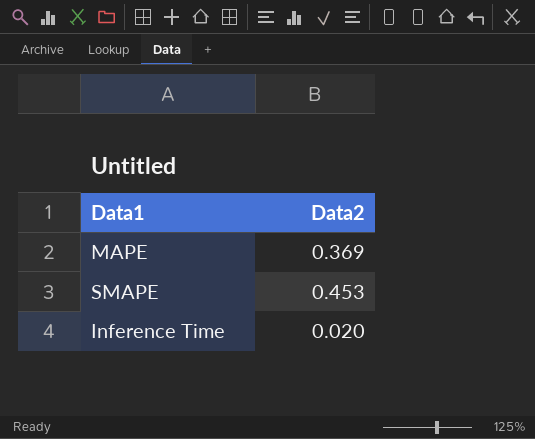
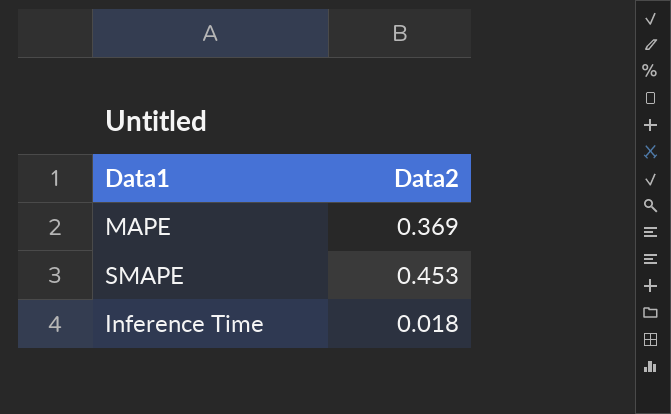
Inference Time | Data2: 0.020 -> 0.018

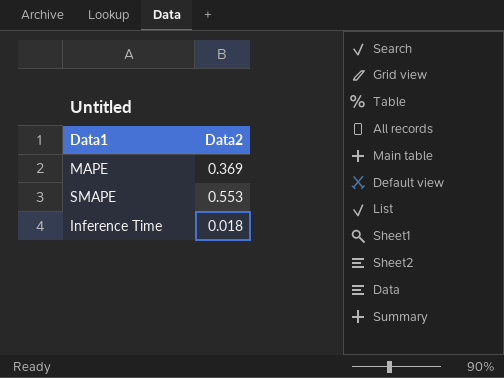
SMAPE | Data2: 0.453 -> 0.553

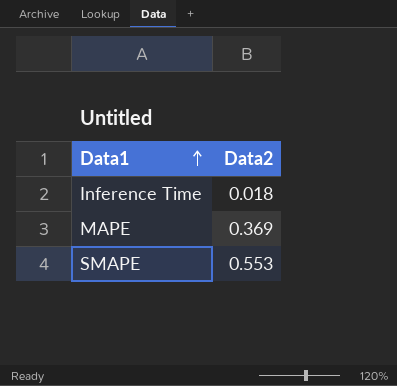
row order: none -> Data1 ascending

